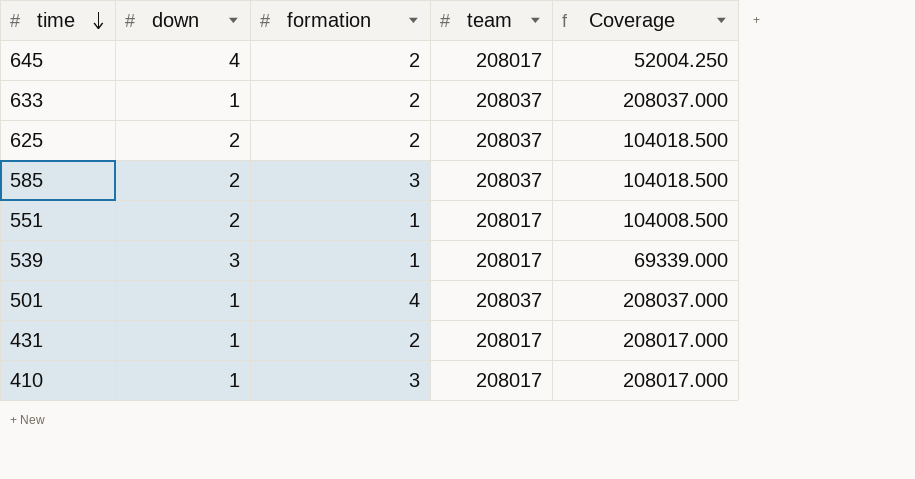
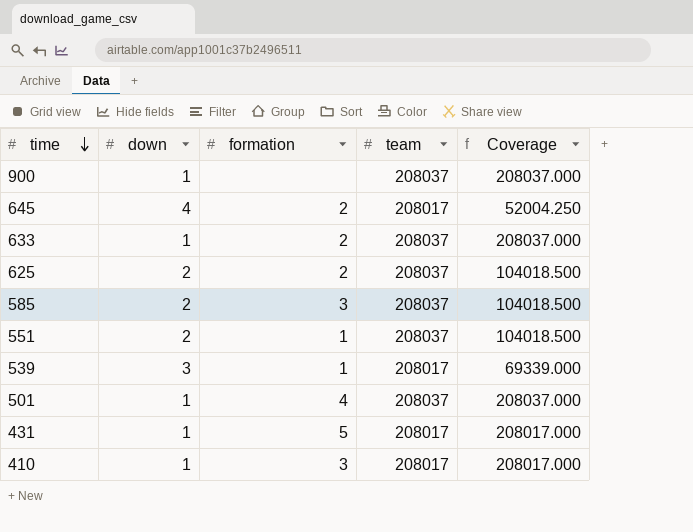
row 900: none -> 1 | none | 208037 | 208037.000
551 | team: 208017 -> 208037
551 | Coverage: 104008.500 -> 104018.500
431 | formation: 2 -> 5

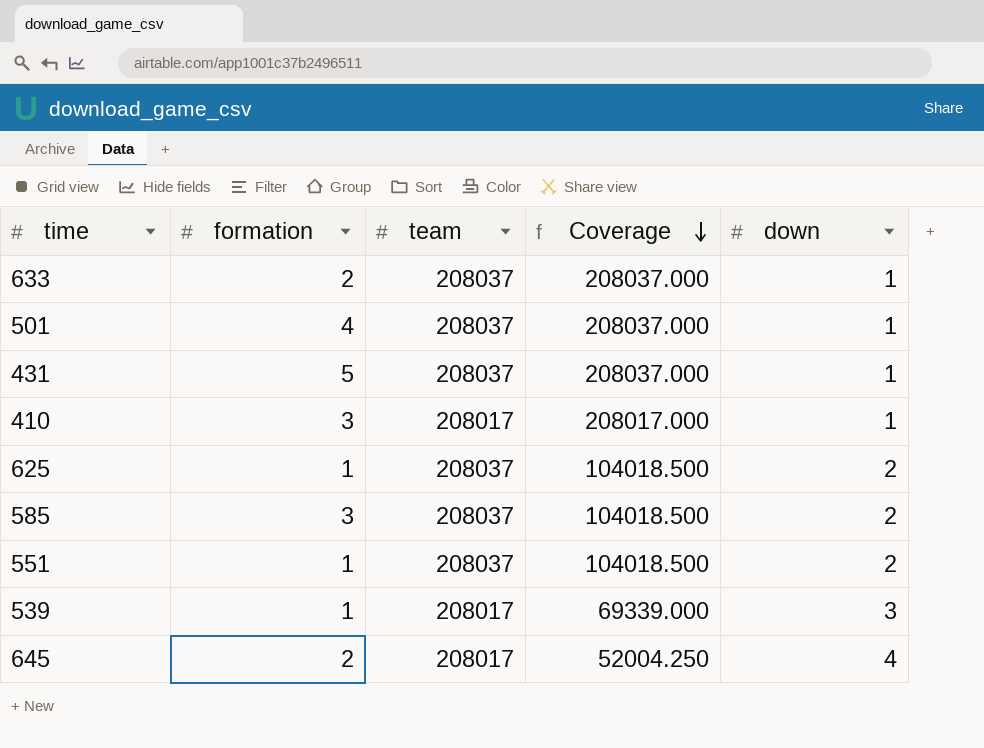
row order: time descending -> Coverage descending
column down | position: 2 -> 5
row 900: 1 | none | 208037 | 208037.000 -> none
431 | team: 208017 -> 208037
431 | Coverage: 208017.000 -> 208037.000
625 | formation: 2 -> 1

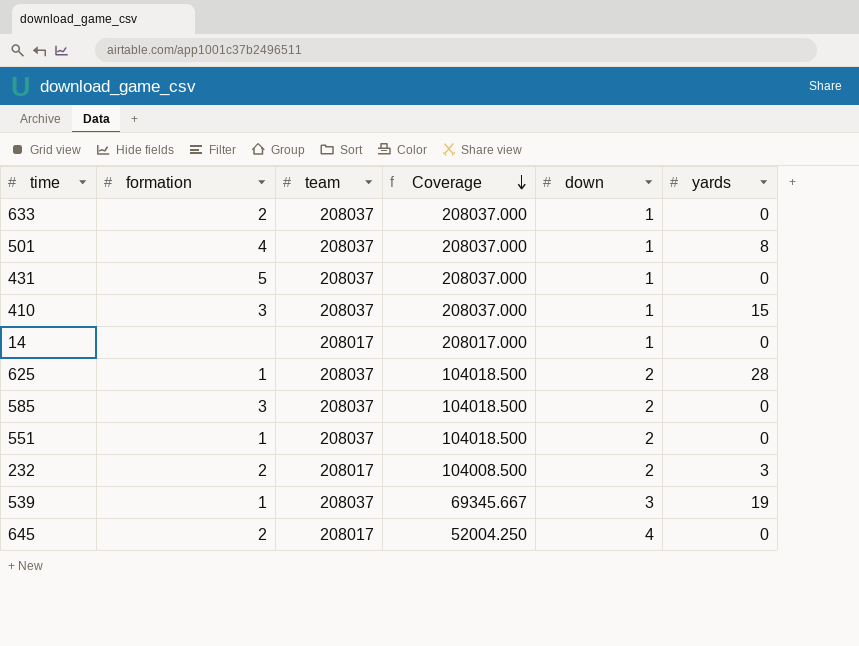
column yards | position: none -> 6
410 | team: 208017 -> 208037
410 | Coverage: 208017.000 -> 208037.000
row 14: none -> none | 208017 | 208017.000 | 1 | 0
row 232: none -> 2 | 208017 | 104008.500 | 2 | 3
539 | team: 208017 -> 208037
539 | Coverage: 69339.000 -> 69345.667

